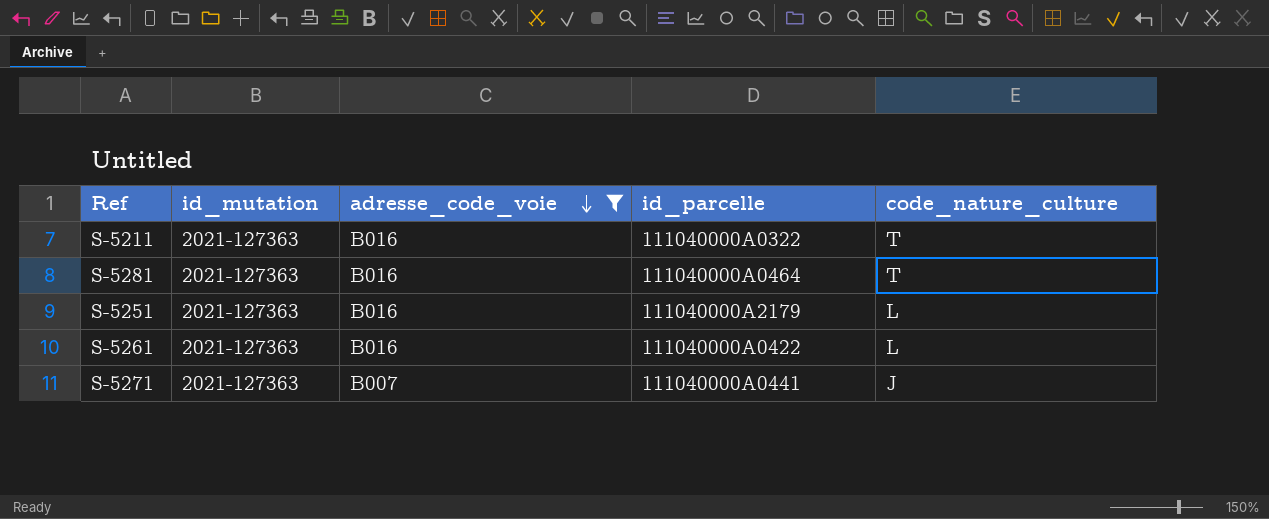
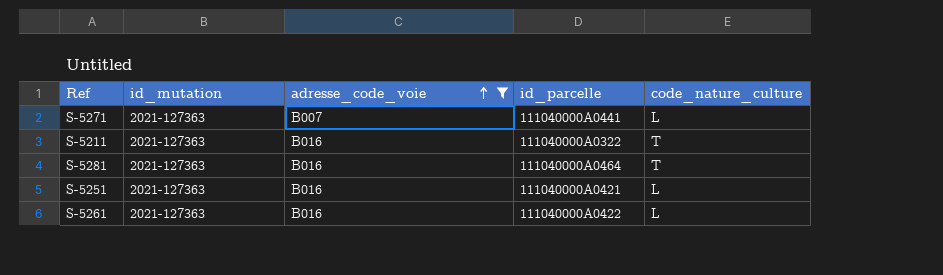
row order: adresse_code_voie descending -> adresse_code_voie ascending
S-5271 | code_nature_culture: J -> L
S-5251 | id_parcelle: 111040000A2179 -> 111040000A0421

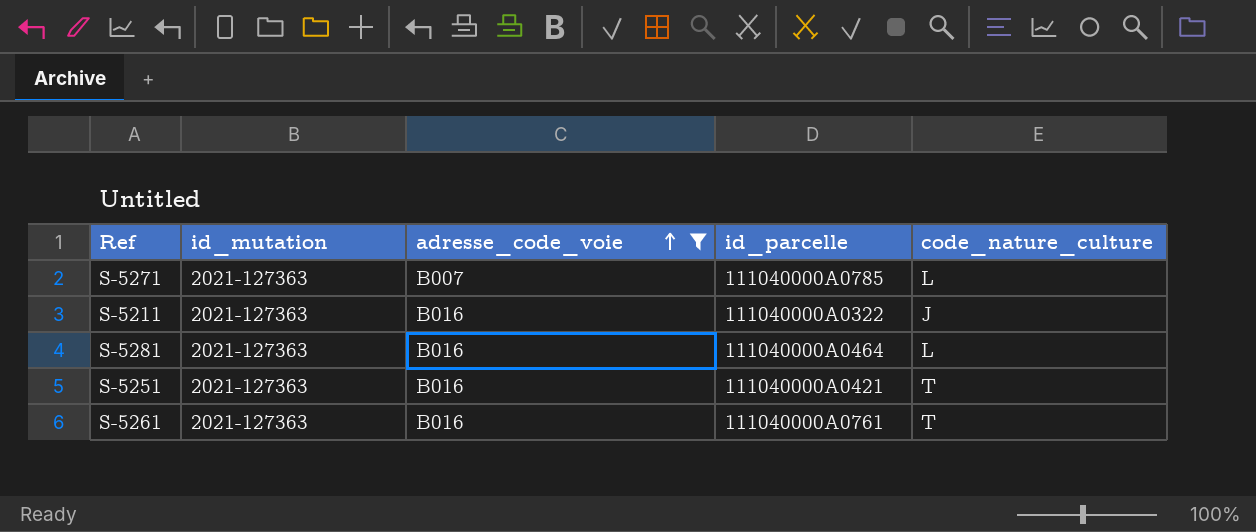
S-5271 | id_parcelle: 111040000A0441 -> 111040000A0785
S-5211 | code_nature_culture: T -> J
S-5281 | code_nature_culture: T -> L
S-5251 | code_nature_culture: L -> T
S-5261 | id_parcelle: 111040000A0422 -> 111040000A0761
S-5261 | code_nature_culture: L -> T

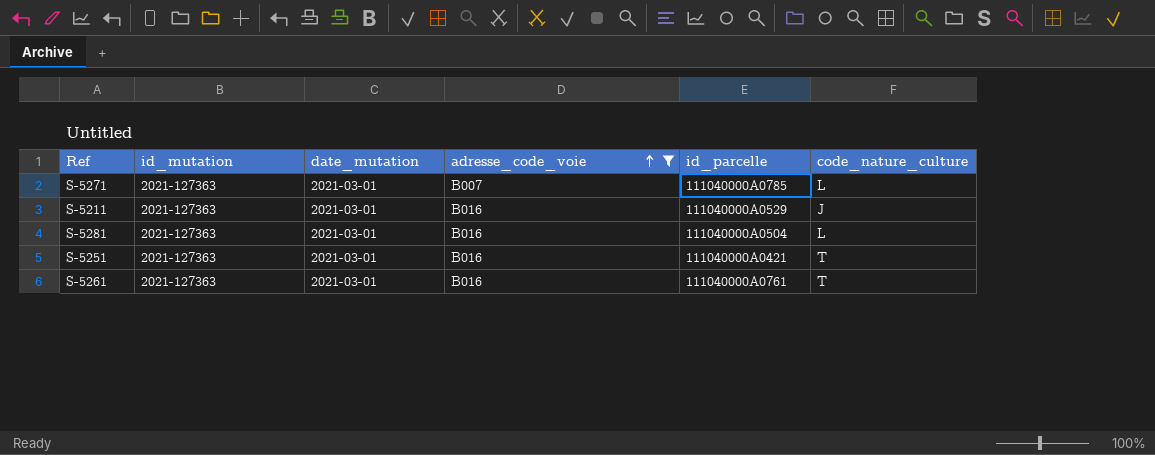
column date_mutation | position: none -> 3
S-5211 | id_parcelle: 111040000A0322 -> 111040000A0529
S-5281 | id_parcelle: 111040000A0464 -> 111040000A0504

